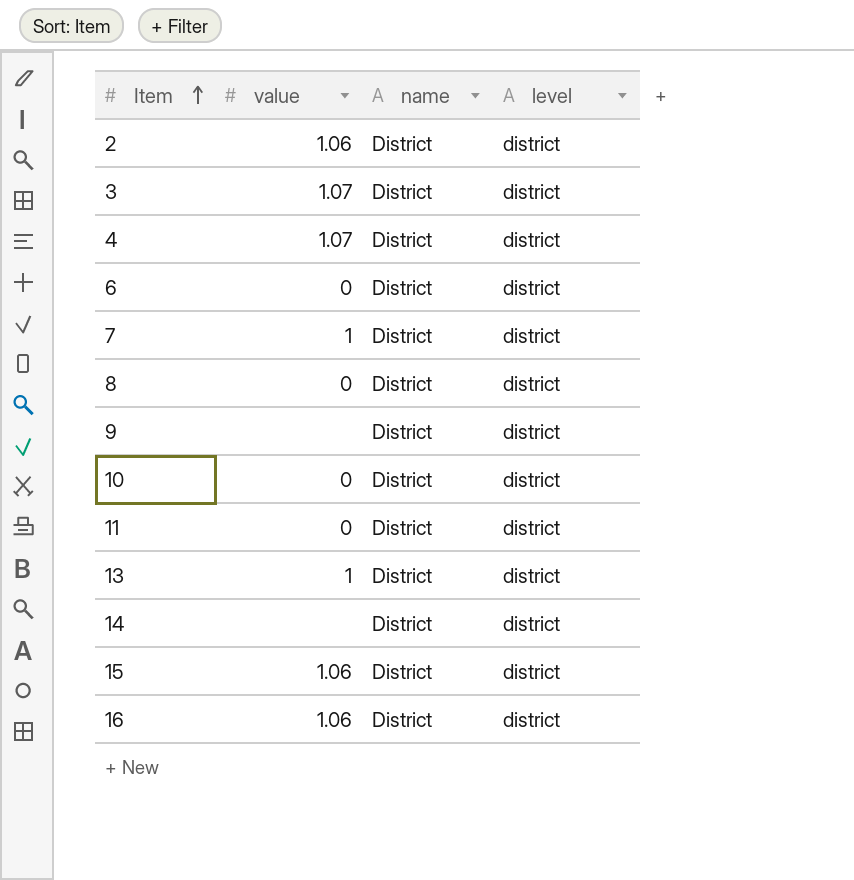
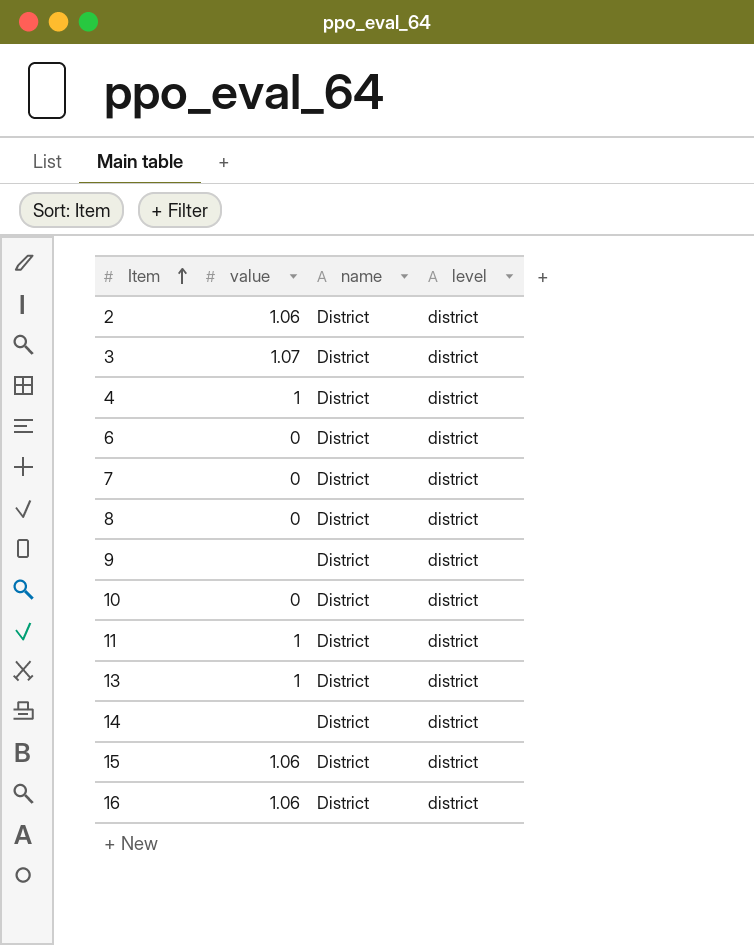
4 | value: 1.07 -> 1
7 | value: 1 -> 0
11 | value: 0 -> 1

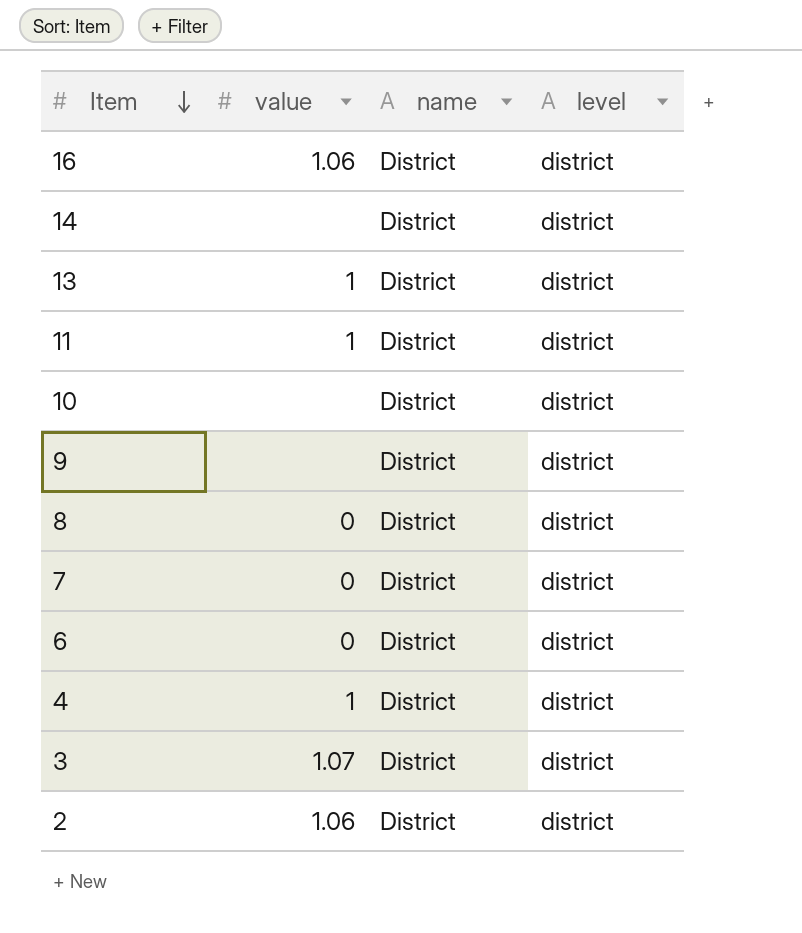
row order: Item ascending -> Item descending
row 15: 1.06 | District | district -> none
10 | value: 0 -> none

